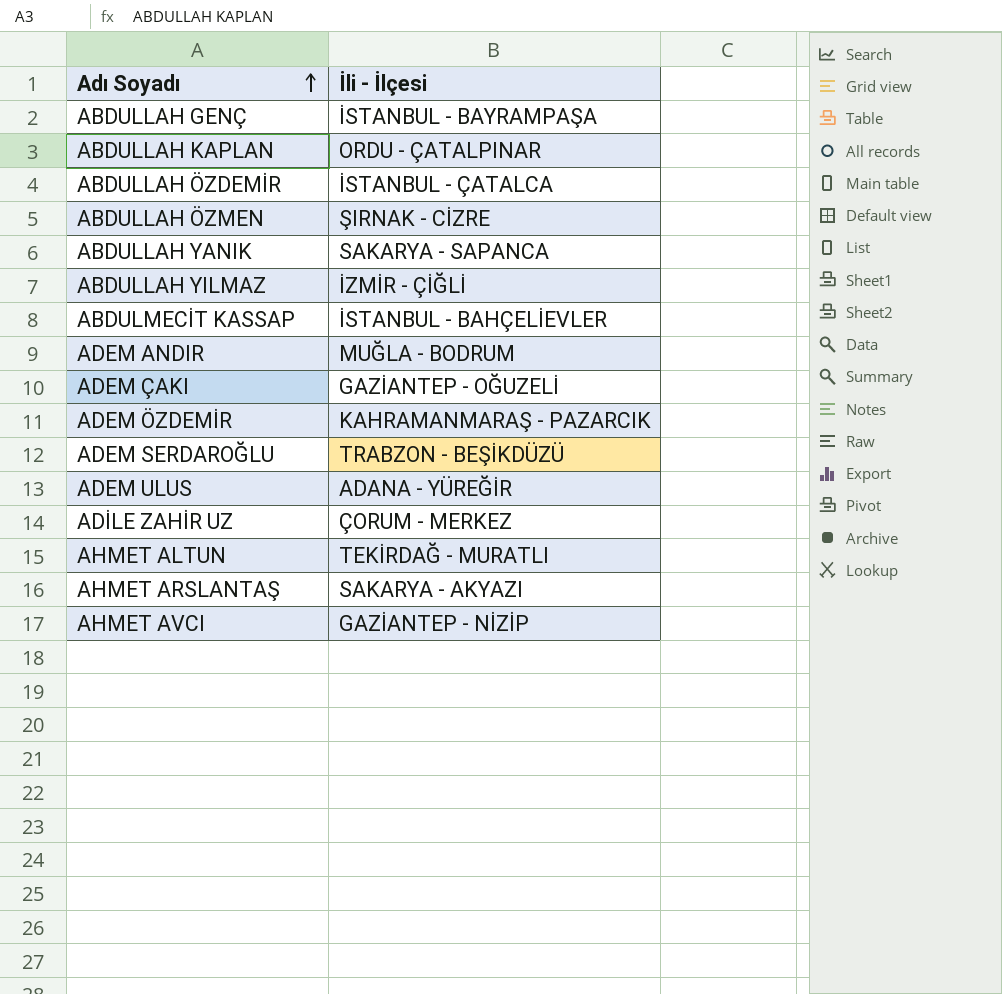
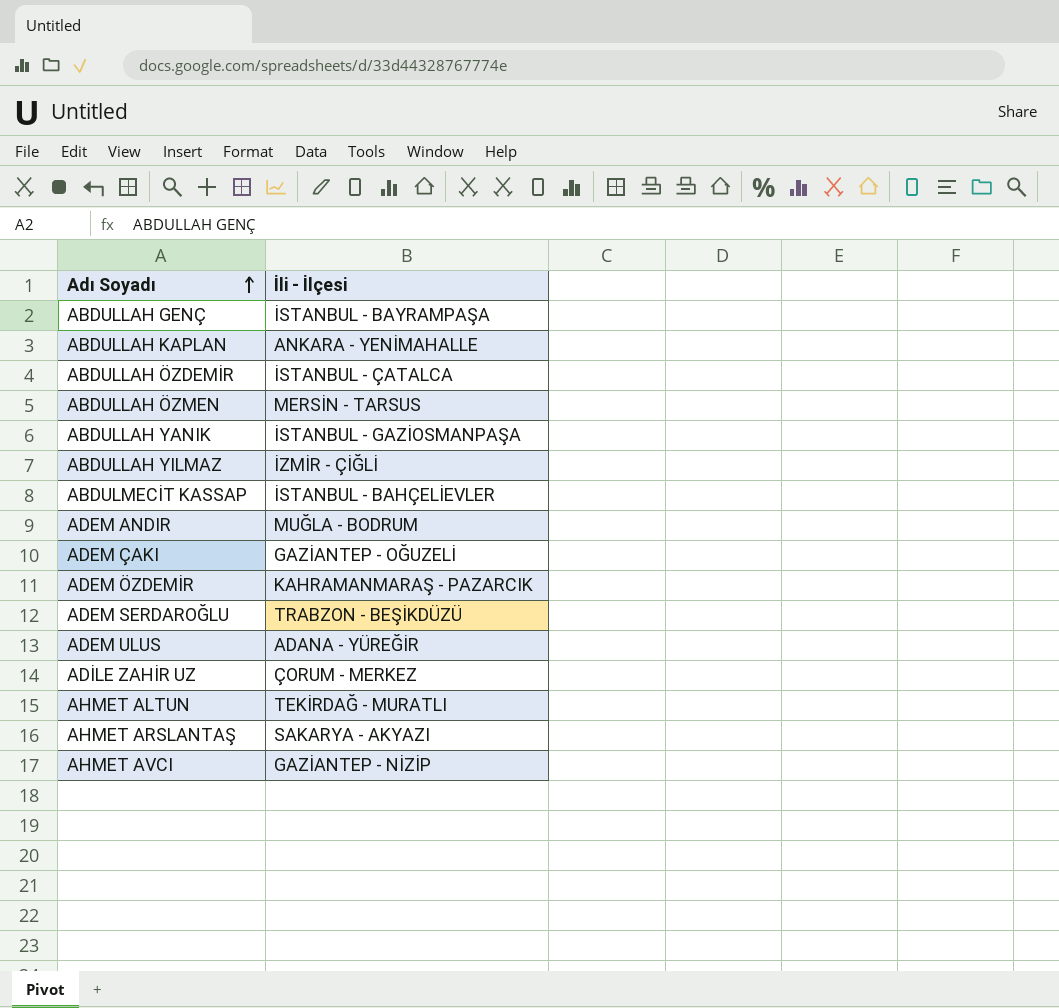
ABDULLAH KAPLAN | İli - İlçesi: ORDU - ÇATALPINAR -> ANKARA - YENİMAHALLE
ABDULLAH ÖZMEN | İli - İlçesi: ŞIRNAK - CİZRE -> MERSİN - TARSUS
ABDULLAH YANIK | İli - İlçesi: SAKARYA - SAPANCA -> İSTANBUL - GAZİOSMANPAŞA

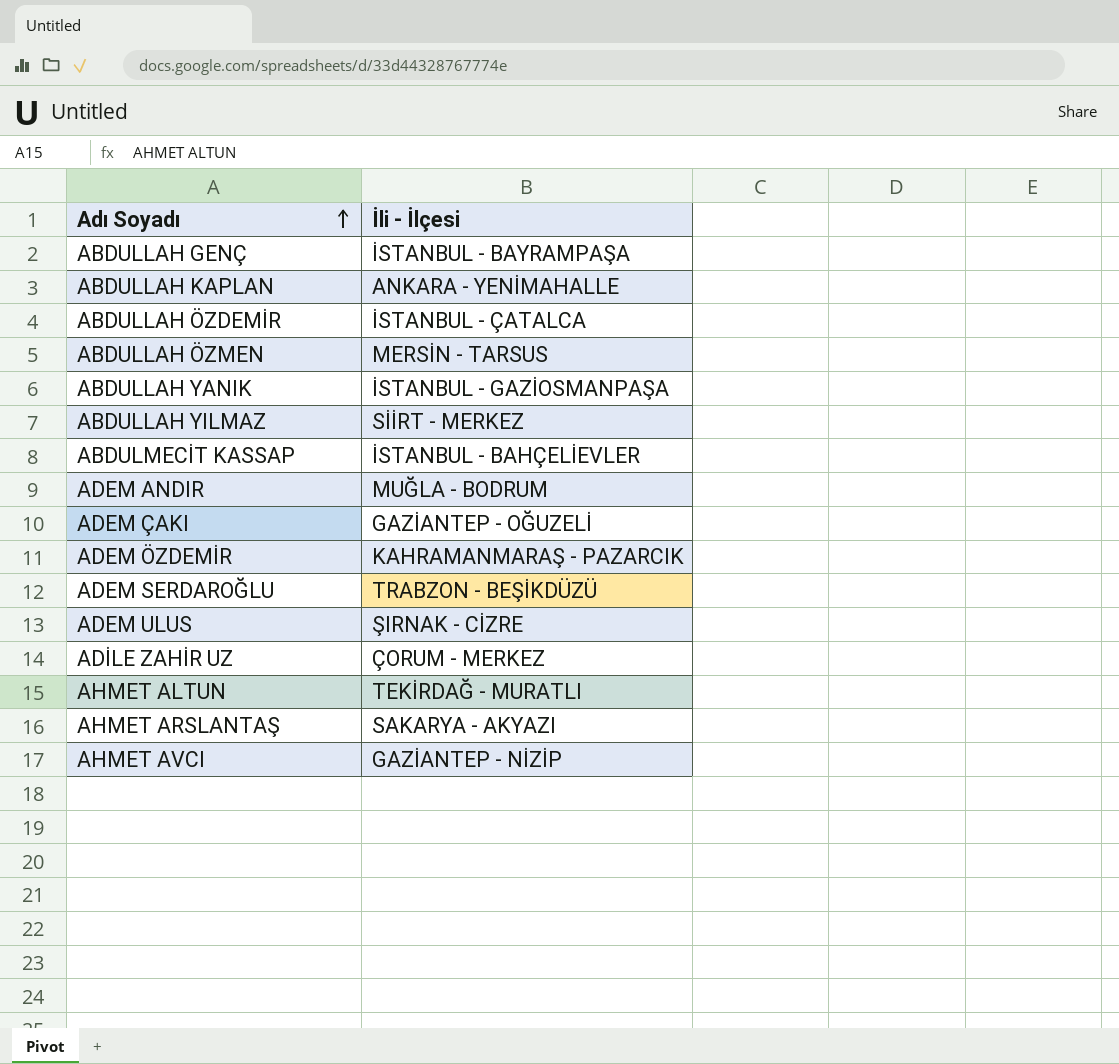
ABDULLAH YILMAZ | İli - İlçesi: İZMİR - ÇİĞLİ -> SİİRT - MERKEZ
ADEM ULUS | İli - İlçesi: ADANA - YÜREĞİR -> ŞIRNAK - CİZRE

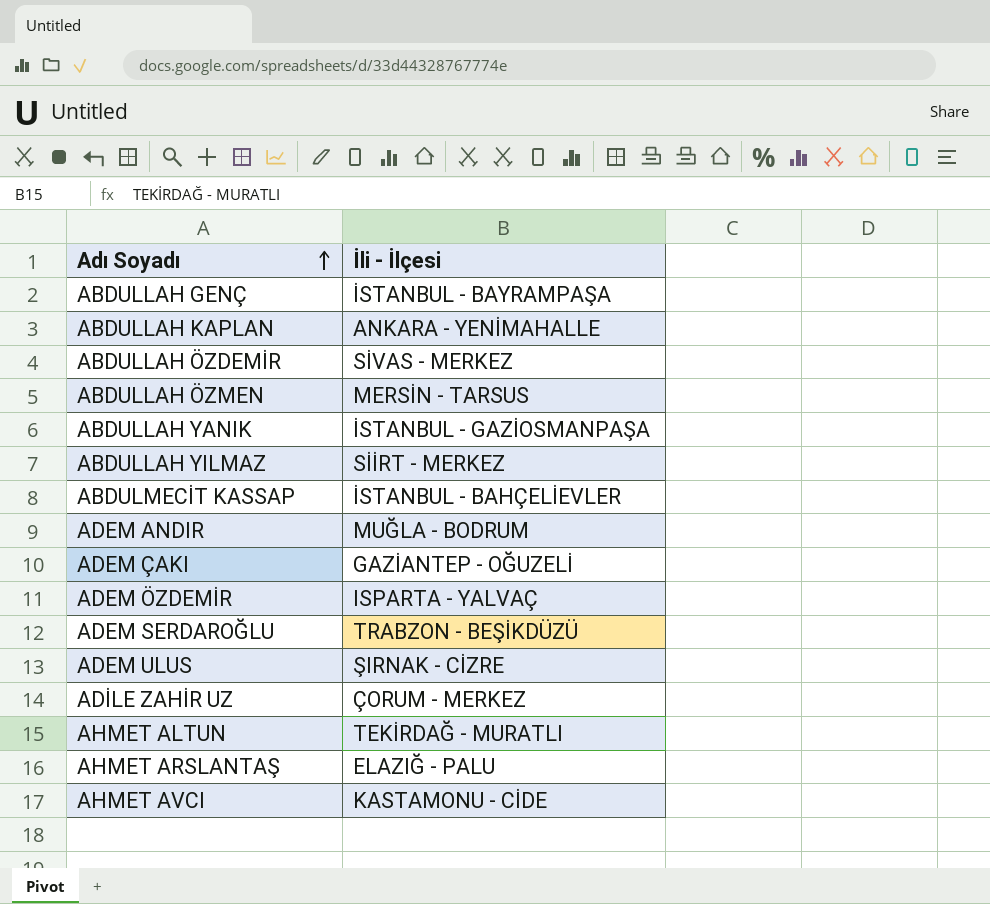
ABDULLAH ÖZDEMİR | İli - İlçesi: İSTANBUL - ÇATALCA -> SİVAS - MERKEZ
ADEM ÖZDEMİR | İli - İlçesi: KAHRAMANMARAŞ - PAZARCIK -> ISPARTA - YALVAÇ
AHMET ARSLANTAŞ | İli - İlçesi: SAKARYA - AKYAZI -> ELAZIĞ - PALU
AHMET AVCI | İli - İlçesi: GAZİANTEP - NİZİP -> KASTAMONU - CİDE

